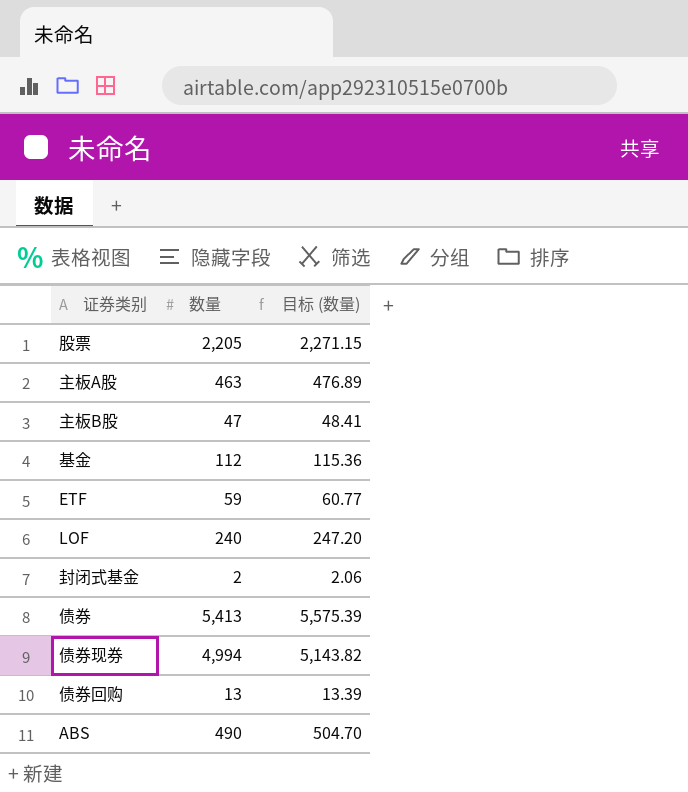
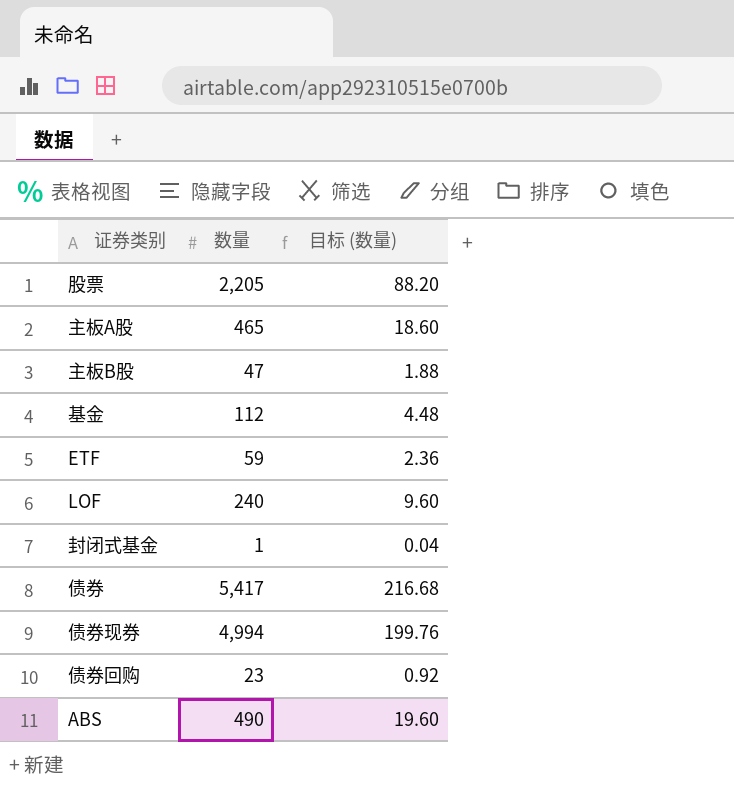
column 目标 (数量) | formula: [数量] * 1.03 -> [数量] * 0.04
主板A股 | 数量: 463 -> 465
封闭式基金 | 数量: 2 -> 1
债券 | 数量: 5,413 -> 5,417
债券回购 | 数量: 13 -> 23

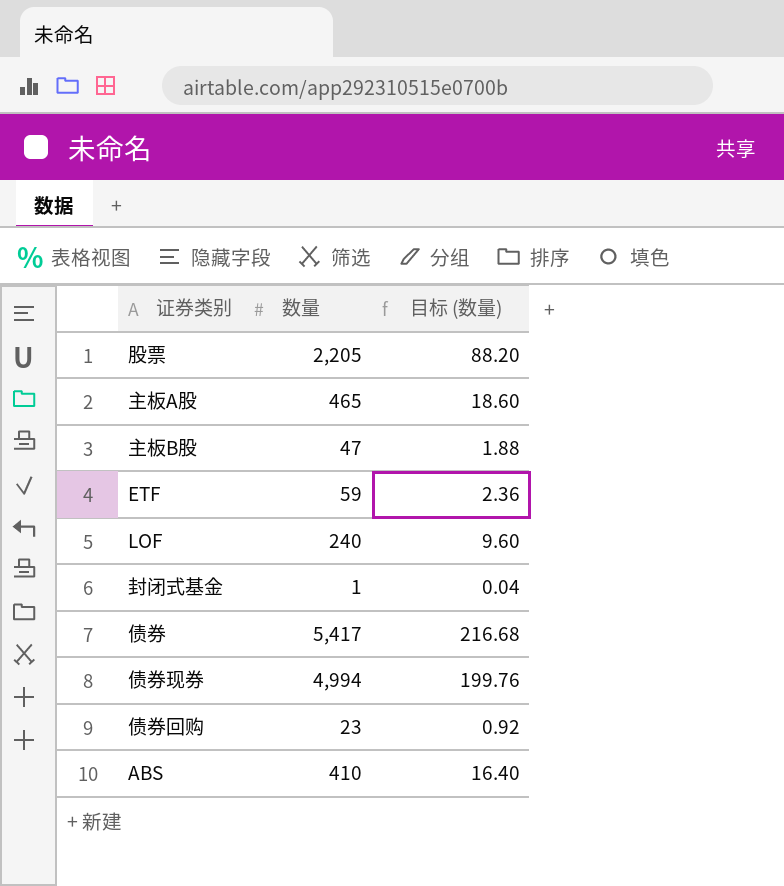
row 基金: 112 | 4.48 -> none
ABS | 数量: 490 -> 410
ABS | 目标 (数量): 19.60 -> 16.40

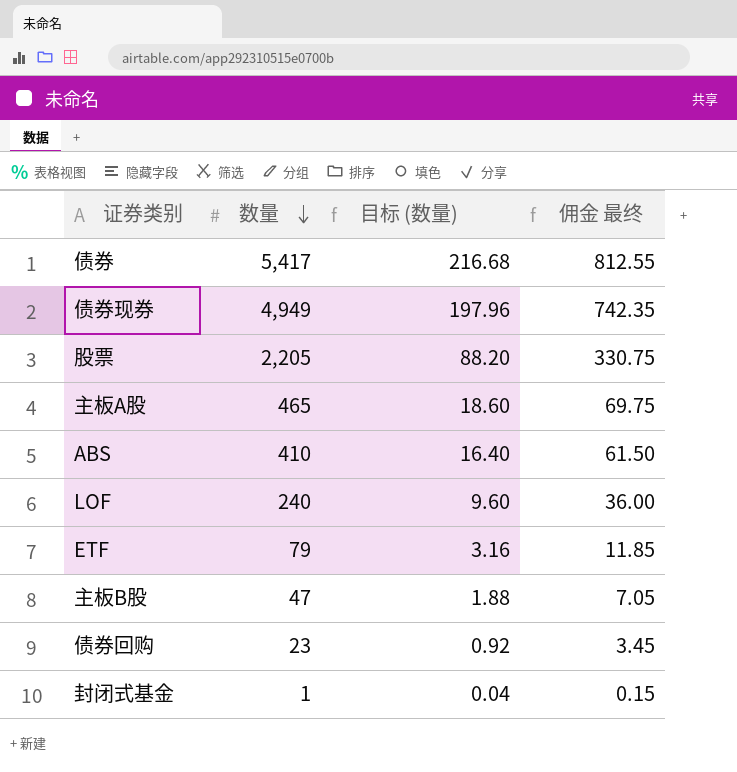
row order: none -> 数量 descending
column 佣金 最终 | formula: none -> [数量] * 0.15
债券现券 | 数量: 4,994 -> 4,949
债券现券 | 目标 (数量): 199.76 -> 197.96
ETF | 数量: 59 -> 79
ETF | 目标 (数量): 2.36 -> 3.16

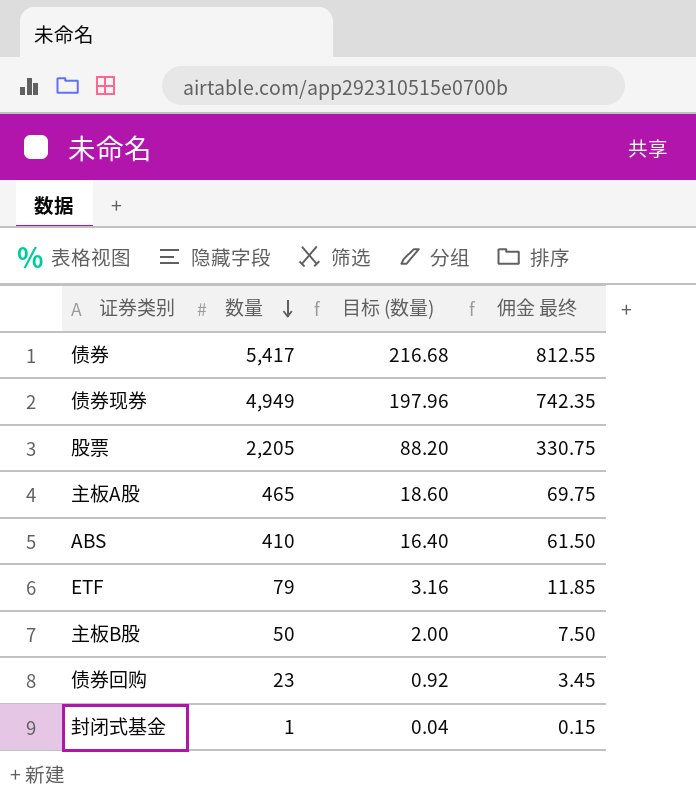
row LOF: 240 | 9.60 | 36.00 -> none
主板B股 | 数量: 47 -> 50
主板B股 | 目标 (数量): 1.88 -> 2.00
主板B股 | 佣金 最终: 7.05 -> 7.50

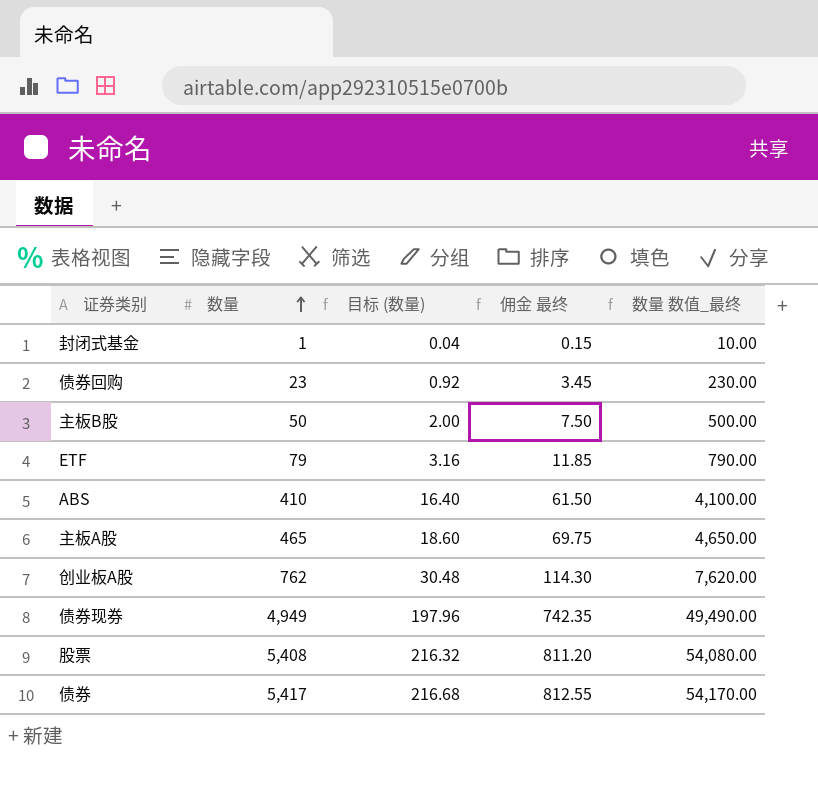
row order: 数量 descending -> 数量 ascending
column 数量 数值_最终 | formula: none -> [数量] * 10
row 创业板A股: none -> 762 | 30.48 | 114.30 | 7,620.00
股票 | 数量: 2,205 -> 5,408
股票 | 目标 (数量): 88.20 -> 216.32
股票 | 佣金 最终: 330.75 -> 811.20

